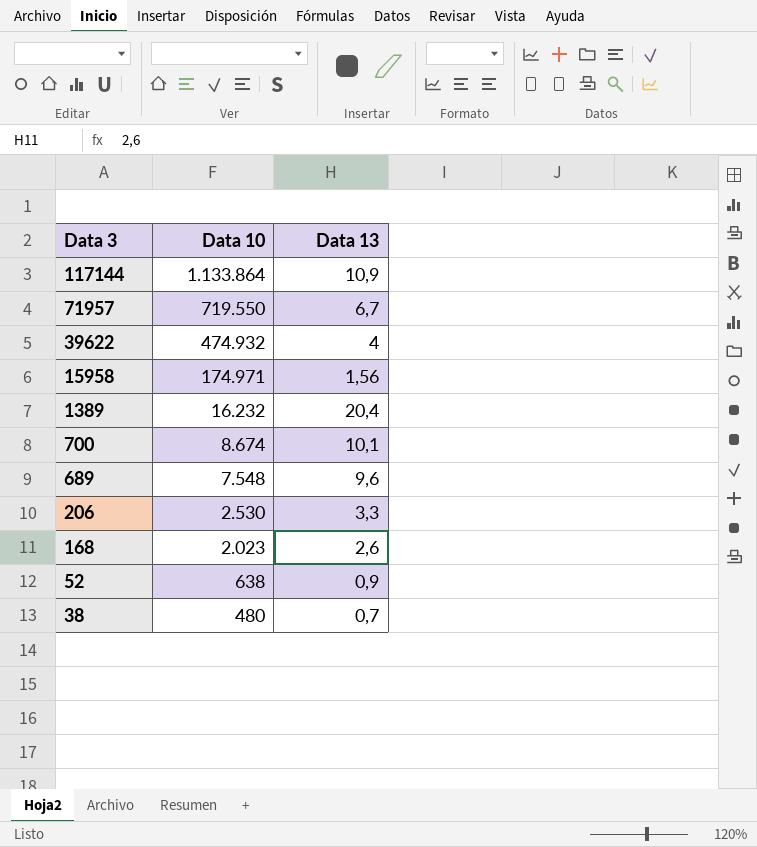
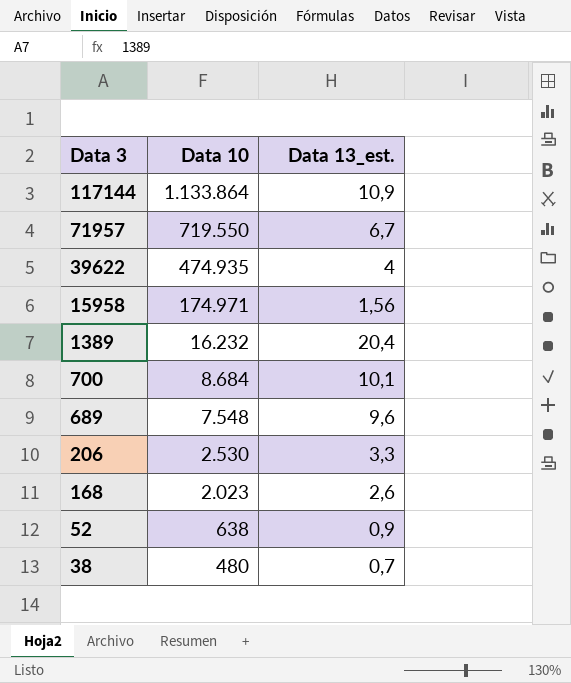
column name: Data 13 -> Data 13_est.
39622 | Data 10: 474.932 -> 474.935
700 | Data 10: 8.674 -> 8.684

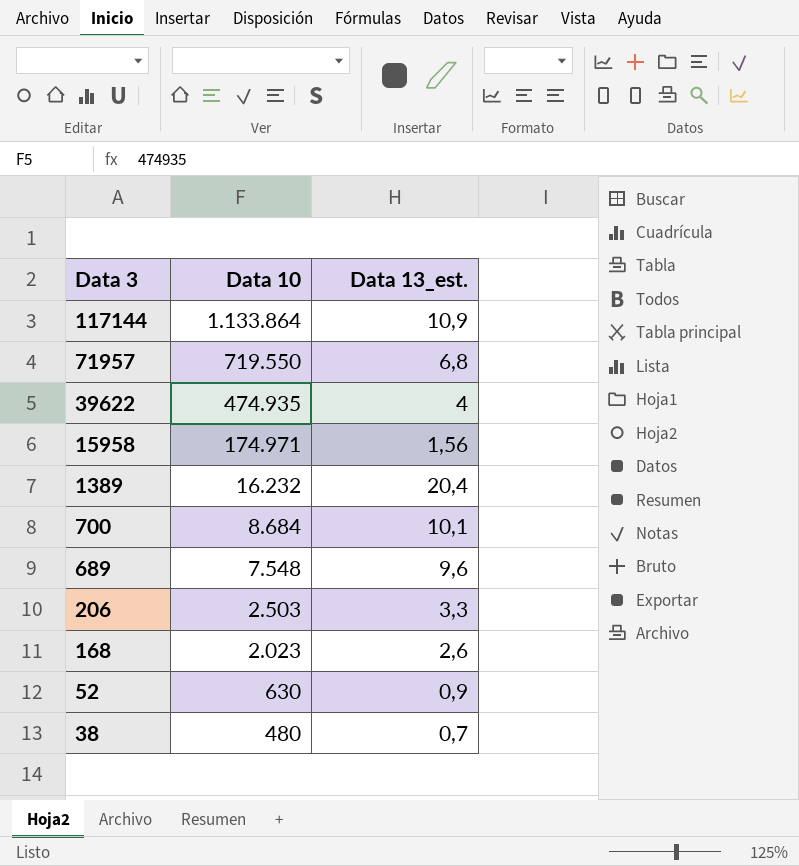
71957 | Data 13_est.: 6,7 -> 6,8
206 | Data 10: 2.530 -> 2.503
52 | Data 10: 638 -> 630

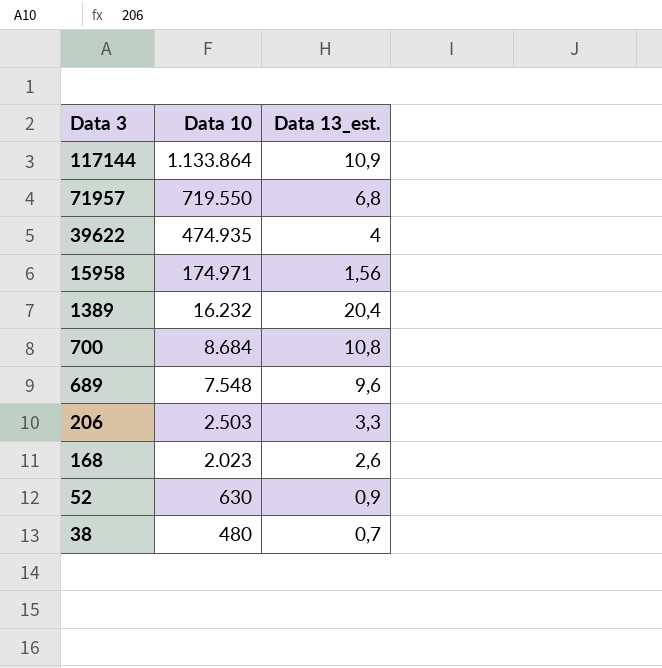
700 | Data 13_est.: 10,1 -> 10,8

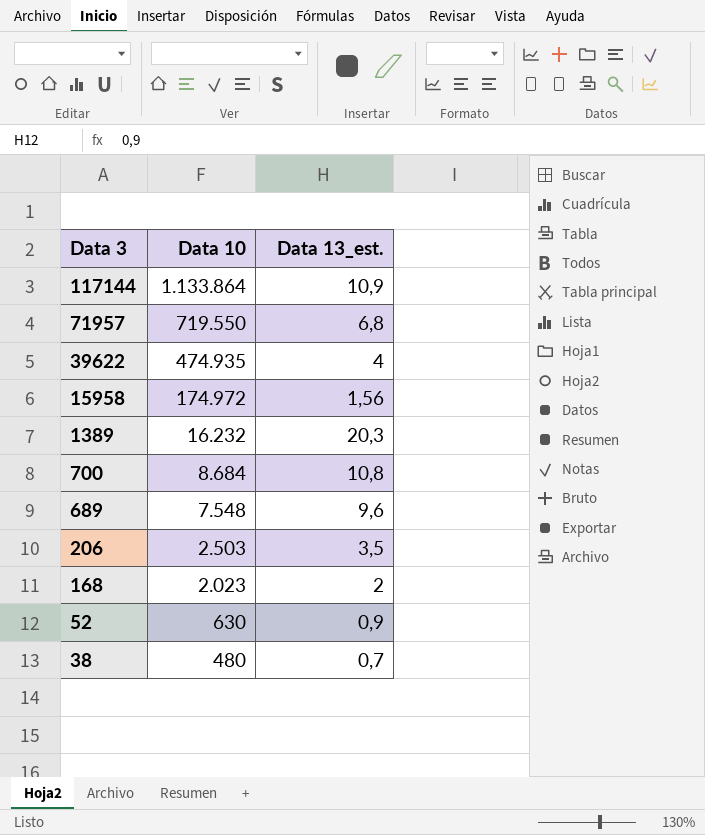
15958 | Data 10: 174.971 -> 174.972
1389 | Data 13_est.: 20,4 -> 20,3
206 | Data 13_est.: 3,3 -> 3,5
168 | Data 13_est.: 2,6 -> 2

